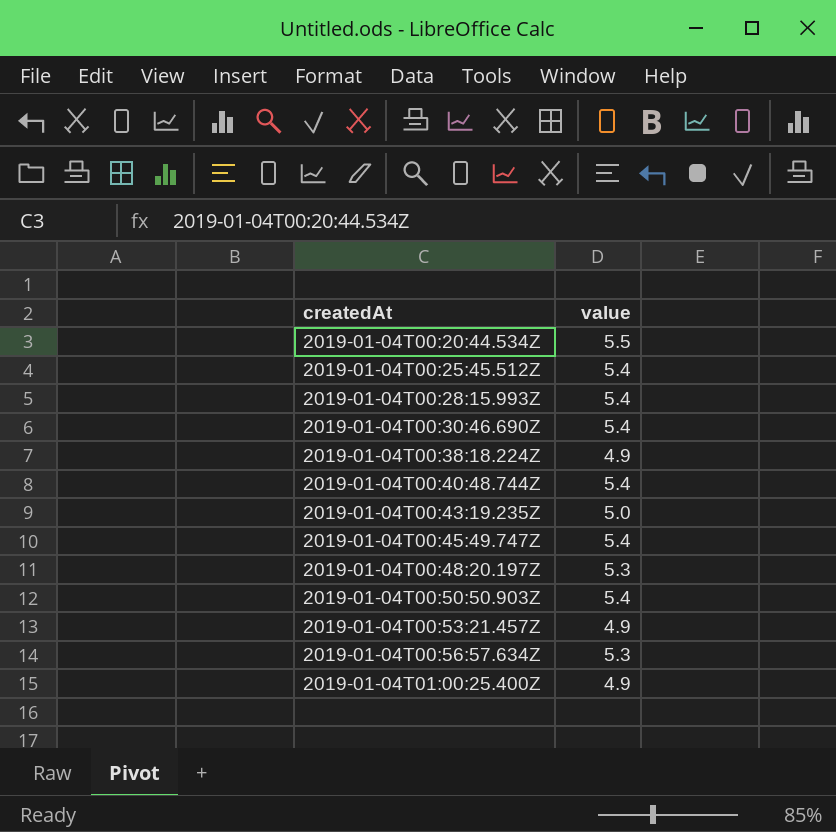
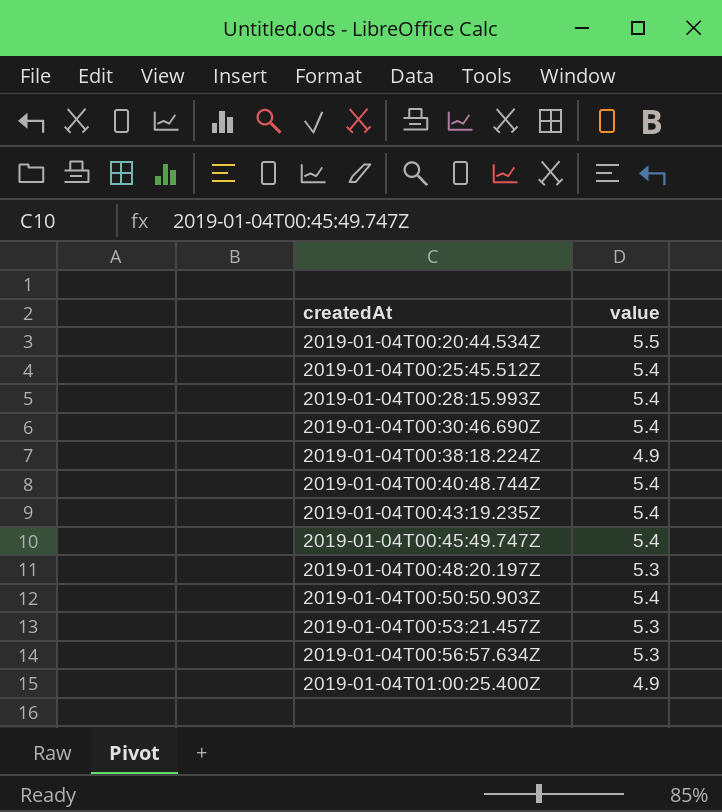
2019-01-04T00:43:19.235Z | value: 5.0 -> 5.4
2019-01-04T00:53:21.457Z | value: 4.9 -> 5.3

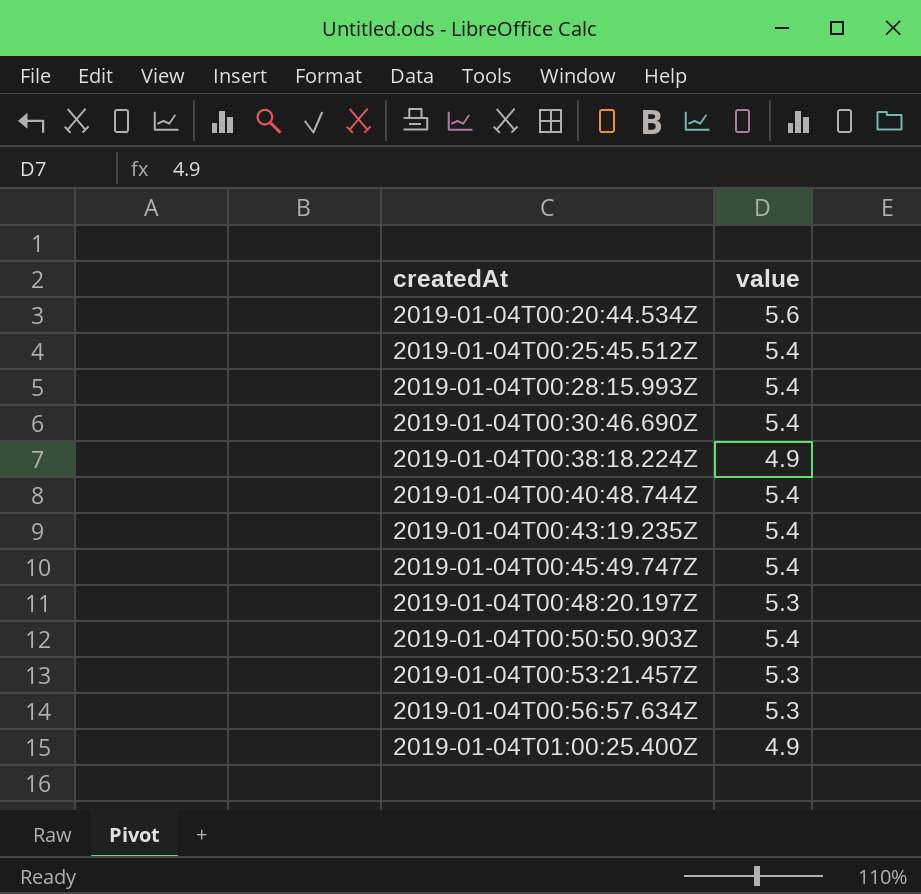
2019-01-04T00:20:44.534Z | value: 5.5 -> 5.6

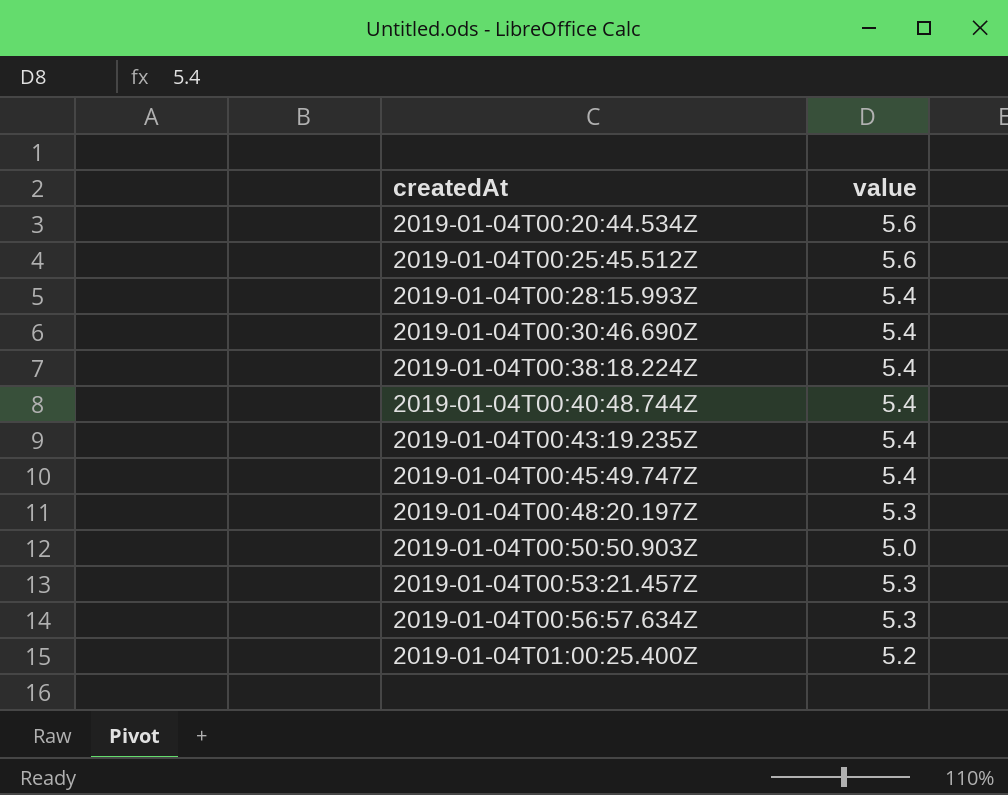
2019-01-04T00:25:45.512Z | value: 5.4 -> 5.6
2019-01-04T00:38:18.224Z | value: 4.9 -> 5.4
2019-01-04T00:50:50.903Z | value: 5.4 -> 5.0
2019-01-04T01:00:25.400Z | value: 4.9 -> 5.2

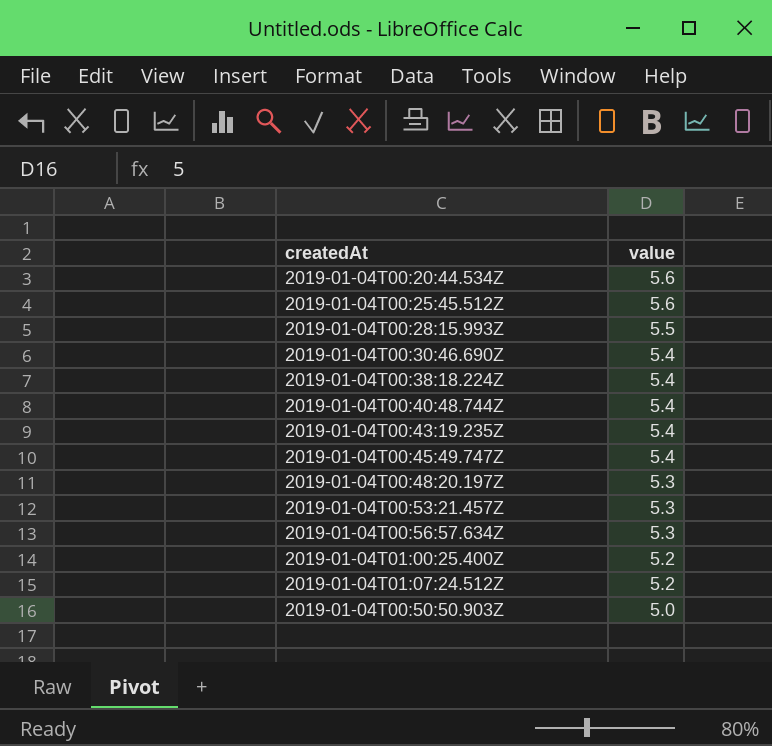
row order: createdAt ascending -> value descending
2019-01-04T00:28:15.993Z | value: 5.4 -> 5.5
row 2019-01-04T01:07:24.512Z: none -> 5.2

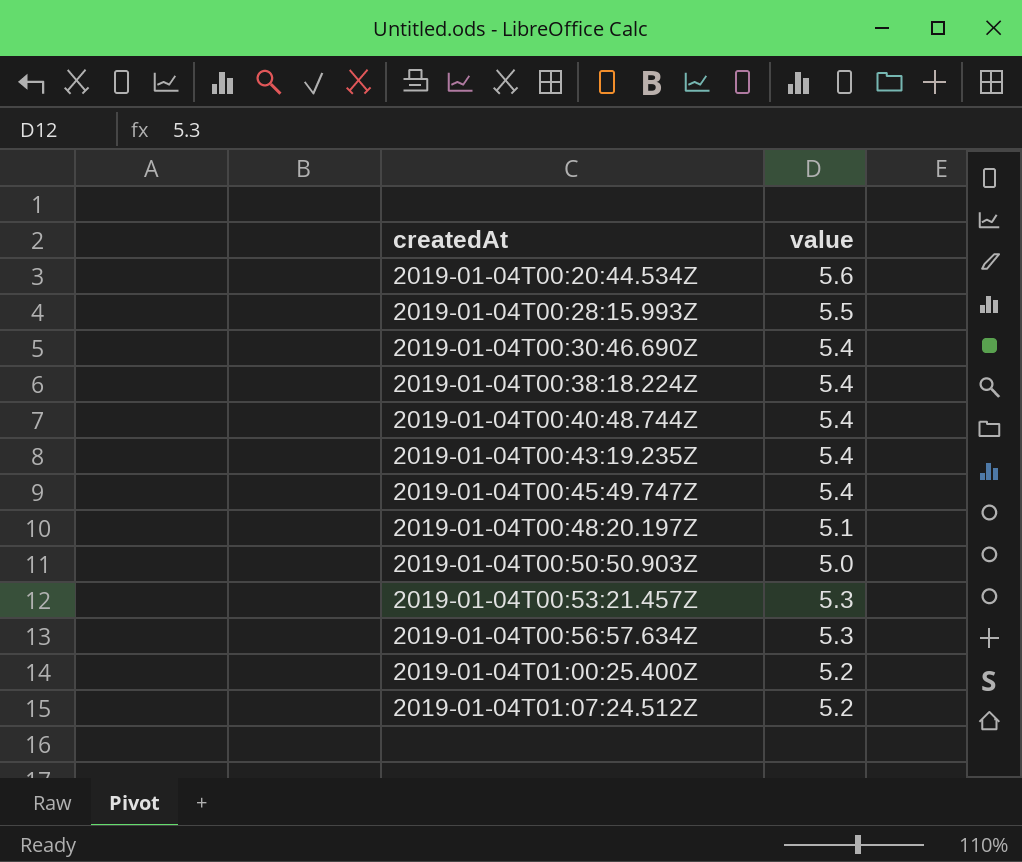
row order: value descending -> createdAt ascending
row 2019-01-04T00:25:45.512Z: 5.6 -> none
2019-01-04T00:48:20.197Z | value: 5.3 -> 5.1

